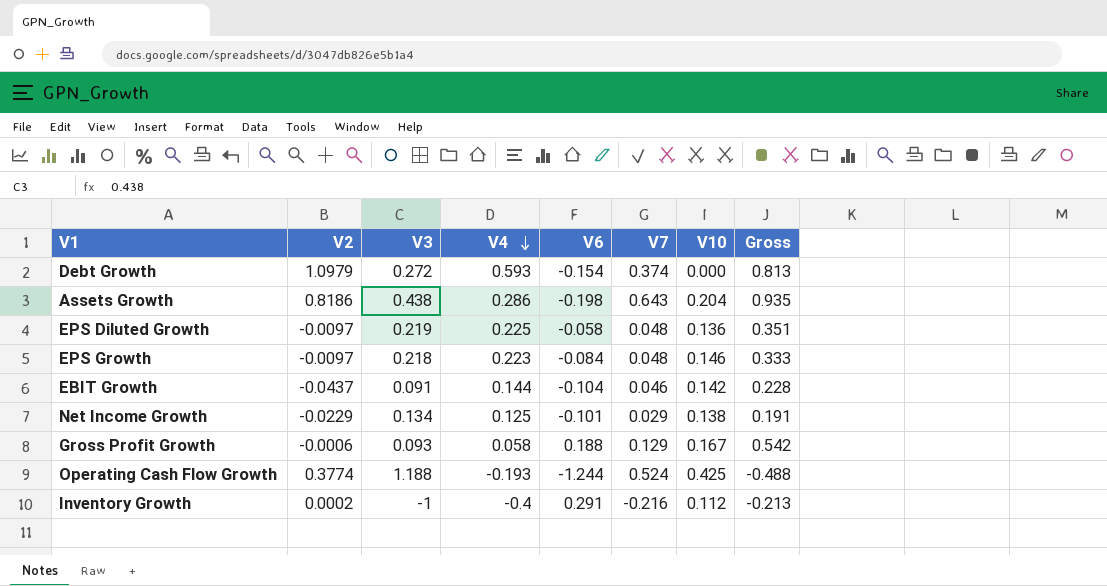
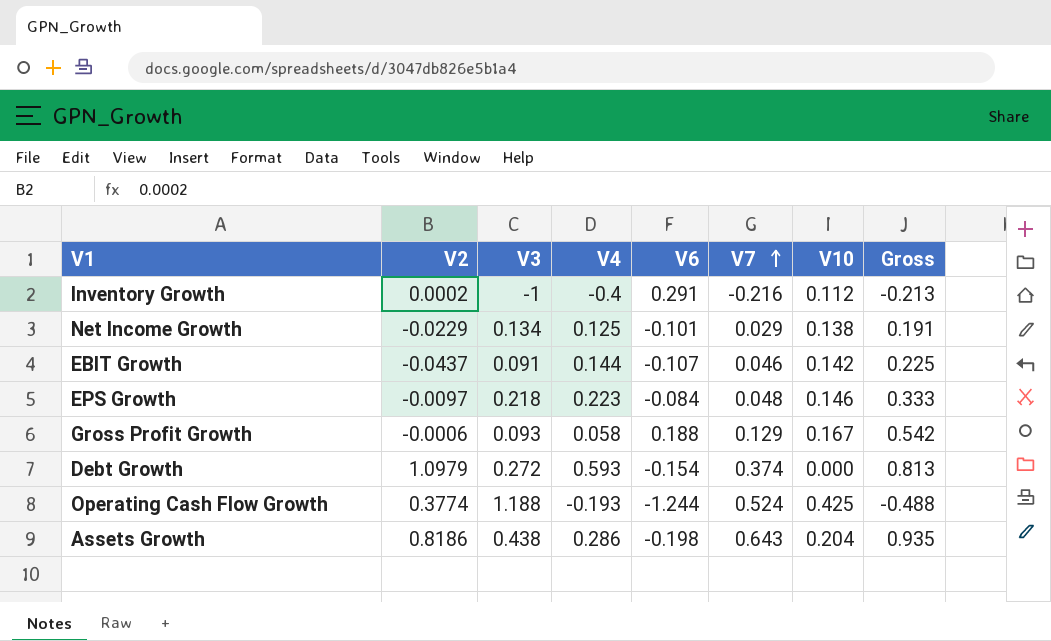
row order: V4 descending -> V7 ascending
row EPS Diluted Growth: -0.0097 | 0.219 | 0.225 | -0.058 | 0.048 | 0.136 | 0.351 -> none
EBIT Growth | V6: -0.104 -> -0.107
EBIT Growth | Gross: 0.228 -> 0.225

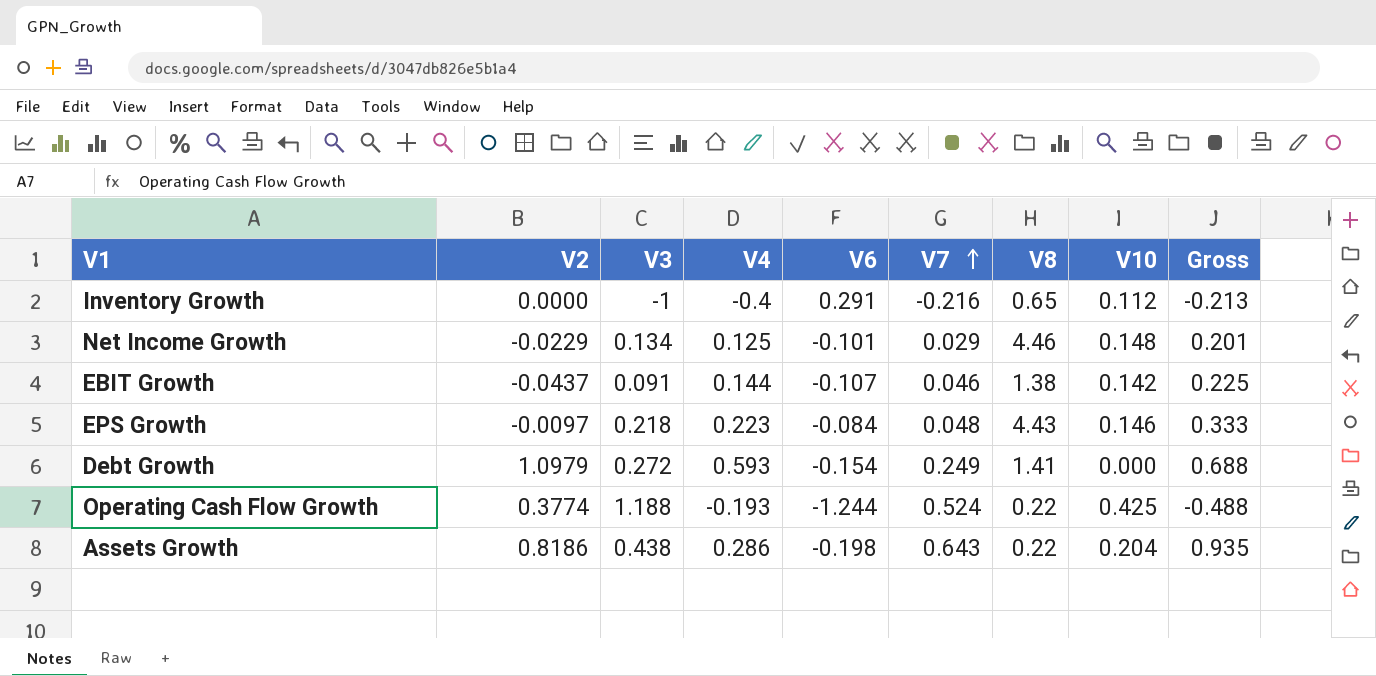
column V8 | position: none -> 7
row Gross Profit Growth: -0.0006 | 0.093 | 0.058 | 0.188 | 0.129 | 0.167 | 0.542 -> none
Inventory Growth | V2: 0.0002 -> 0.0000
Net Income Growth | V10: 0.138 -> 0.148
Net Income Growth | Gross: 0.191 -> 0.201
Debt Growth | V7: 0.374 -> 0.249
Debt Growth | Gross: 0.813 -> 0.688

